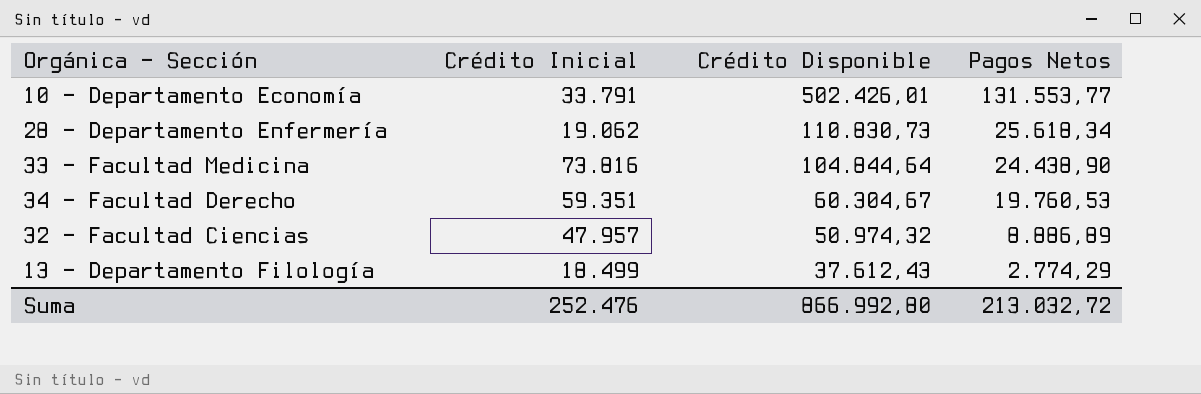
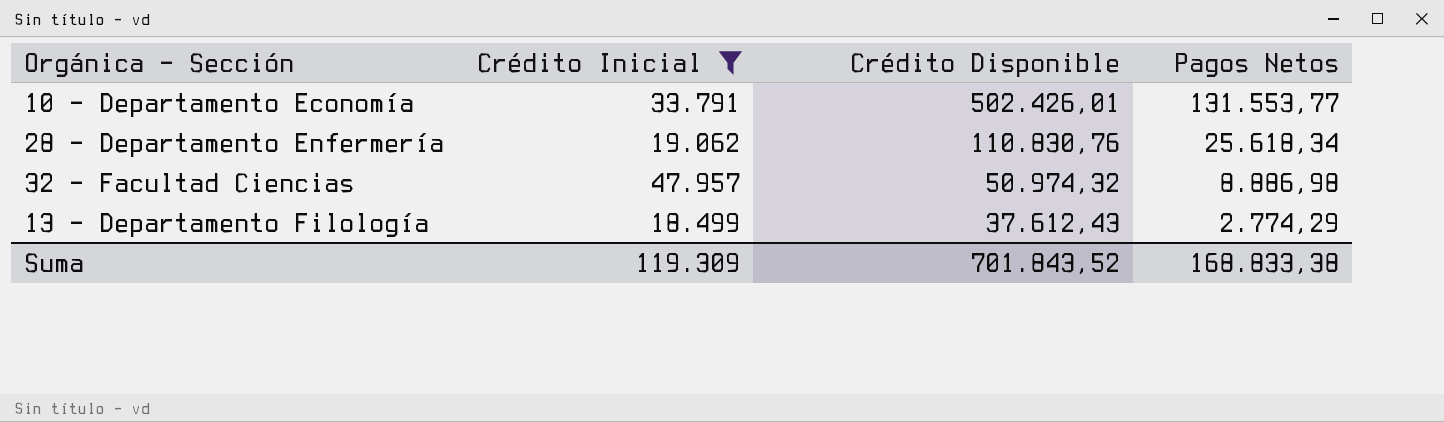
filter: none -> Crédito Inicial <= 47.957
28 - Departamento Enfermería | Crédito Disponible: 110.830,73 -> 110.830,76
32 - Facultad Ciencias | Pagos Netos: 8.886,89 -> 8.886,98
Suma | Crédito Inicial: 252.476 -> 119.309
Suma | Crédito Disponible: 866.992,80 -> 701.843,52
Suma | Pagos Netos: 213.032,72 -> 168.833,38

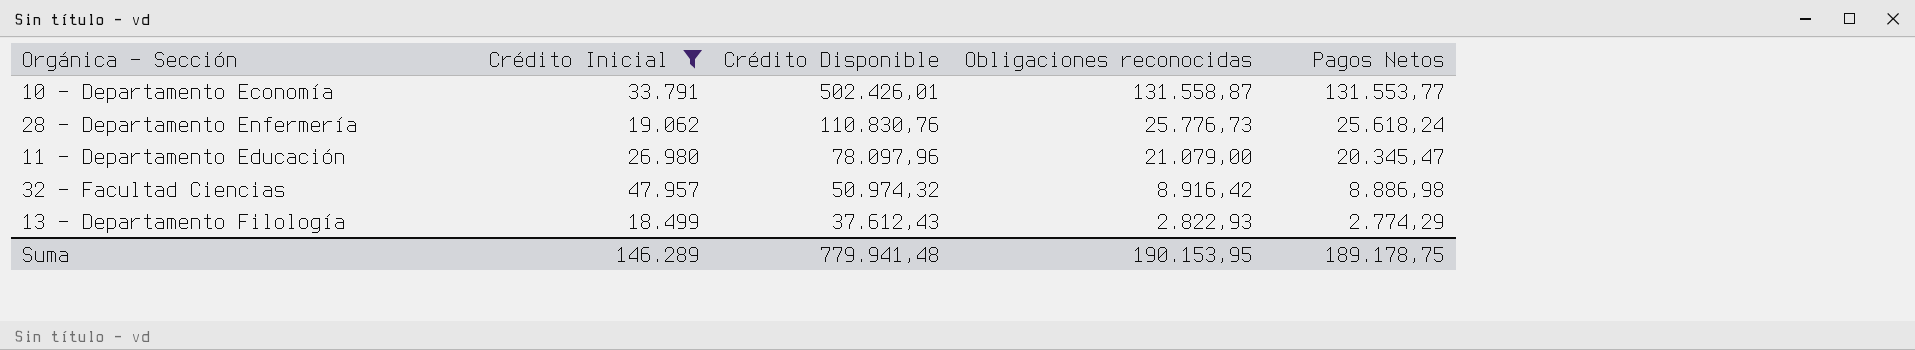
column Obligaciones reconocidas | position: none -> 4
28 - Departamento Enfermería | Pagos Netos: 25.618,34 -> 25.618,24
row 11 - Departamento Educación: none -> 26.980 | 78.097,96 | 21.079,00 | 20.345,47
Suma | Crédito Inicial: 119.309 -> 146.289
Suma | Crédito Disponible: 701.843,52 -> 779.941,48
Suma | Pagos Netos: 168.833,38 -> 189.178,75

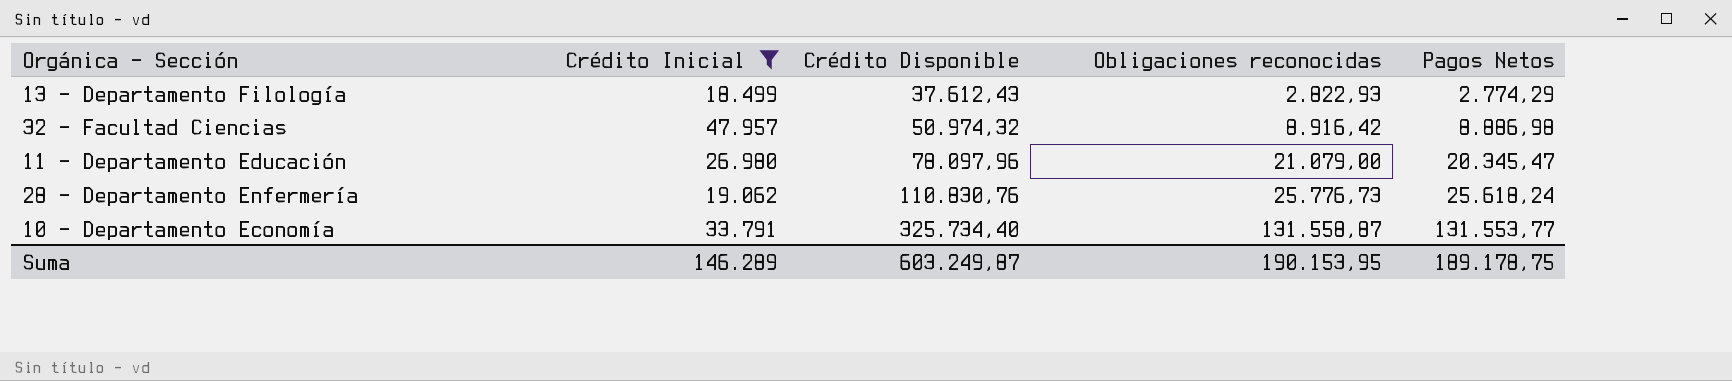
row order: Crédito Disponible descending -> Crédito Disponible ascending
10 - Departamento Economía | Crédito Disponible: 502.426,01 -> 325.734,40
Suma | Crédito Disponible: 779.941,48 -> 603.249,87

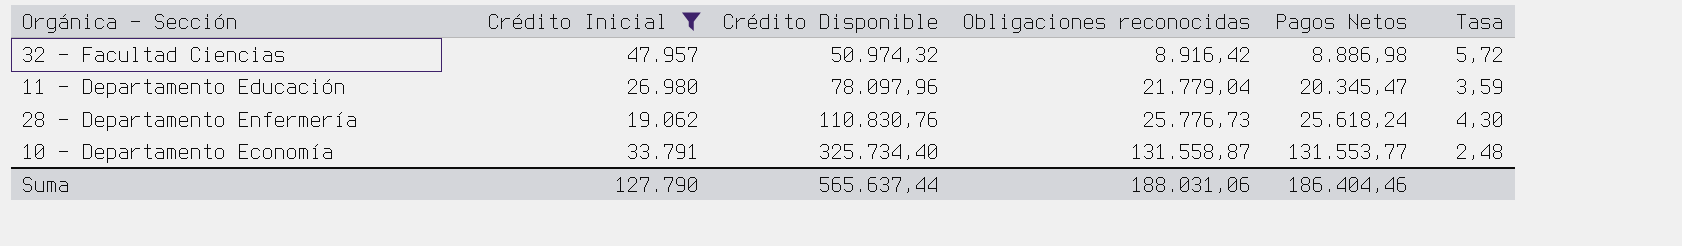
column Tasa | formula: none -> [Crédito Disponible] / [Obligaciones reconocidas]
row 13 - Departamento Filología: 18.499 | 37.612,43 | 2.822,93 | 2.774,29 -> none
11 - Departamento Educación | Obligaciones reconocidas: 21.079,00 -> 21.779,04
Suma | Crédito Inicial: 146.289 -> 127.790
Suma | Crédito Disponible: 603.249,87 -> 565.637,44
Suma | Obligaciones reconocidas: 190.153,95 -> 188.031,06
Suma | Pagos Netos: 189.178,75 -> 186.404,46

